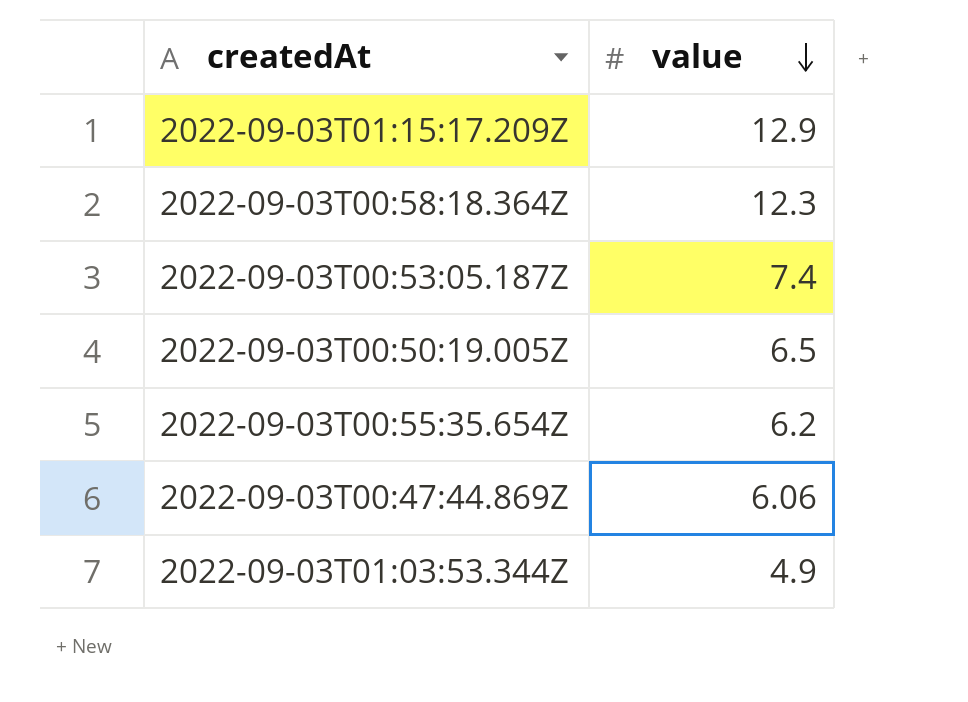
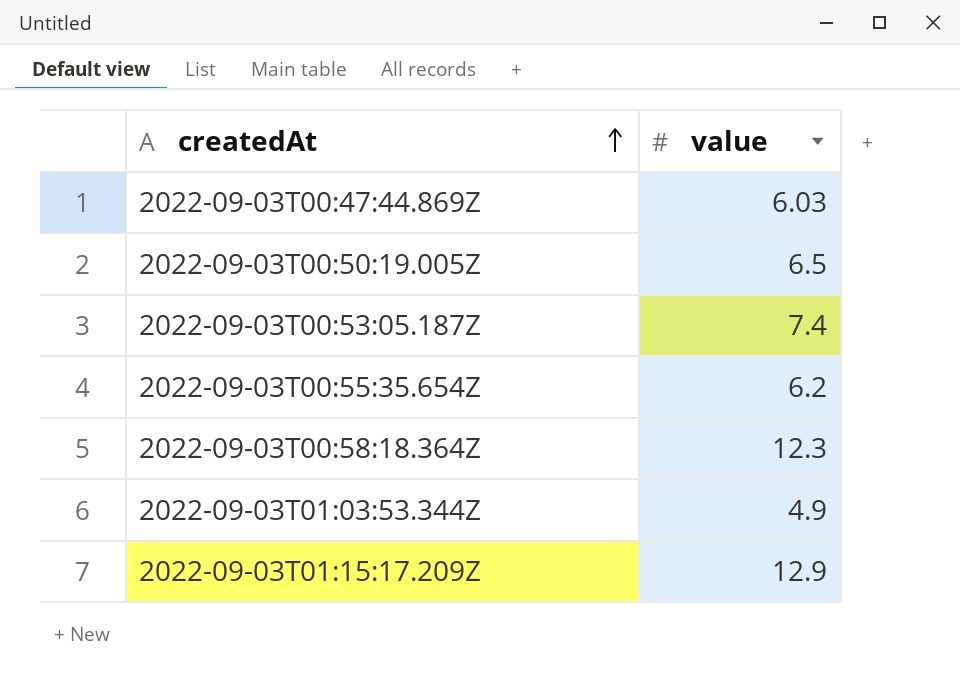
row order: value descending -> createdAt ascending
2022-09-03T00:47:44.869Z | value: 6.06 -> 6.03

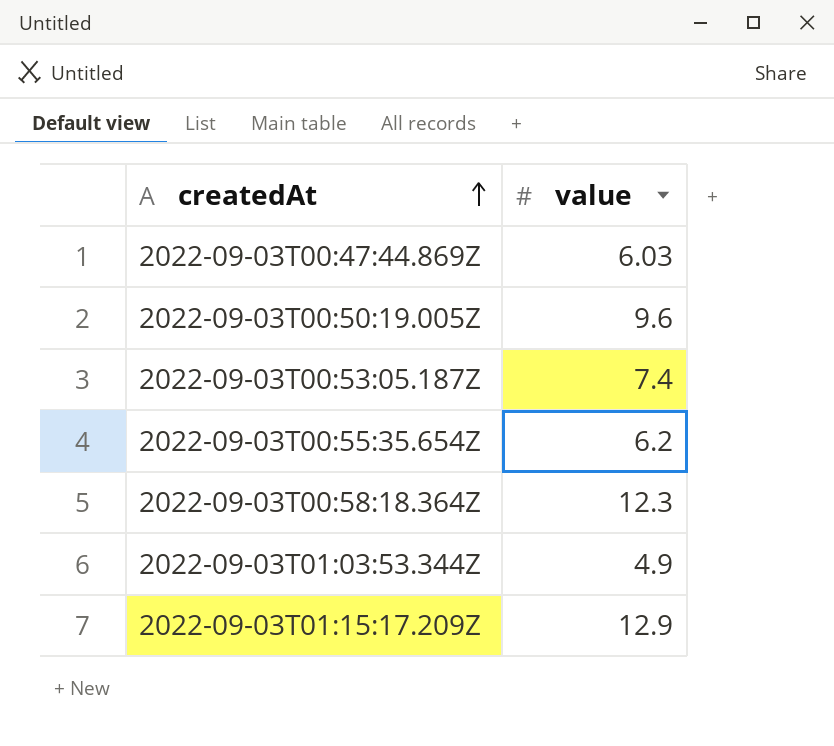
2022-09-03T00:50:19.005Z | value: 6.5 -> 9.6

